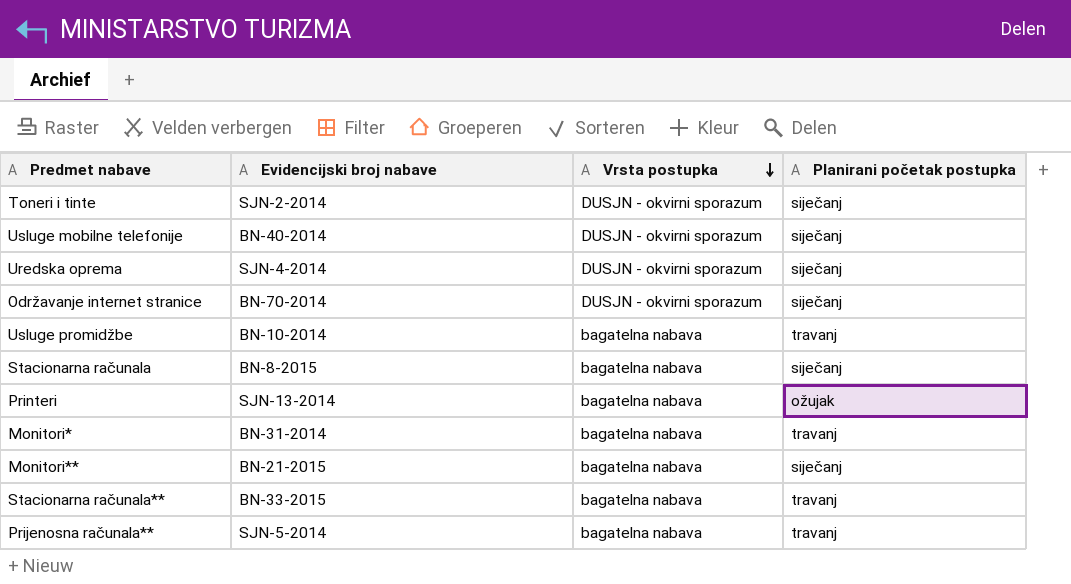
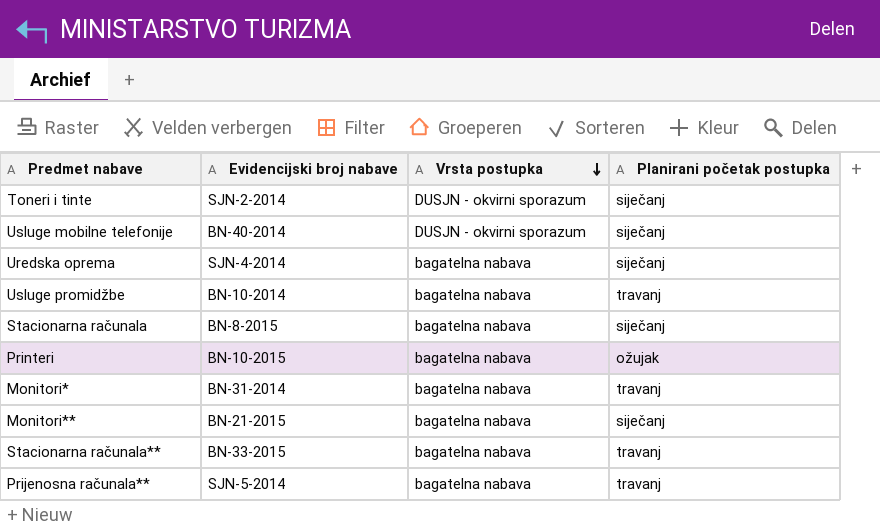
row Održavanje internet stranice: BN-70-2014 | DUSJN - okvirni sporazum | siječanj -> none
Uredska oprema | Vrsta postupka: DUSJN - okvirni sporazum -> bagatelna nabava
Printeri | Evidencijski broj nabave: SJN-13-2014 -> BN-10-2015

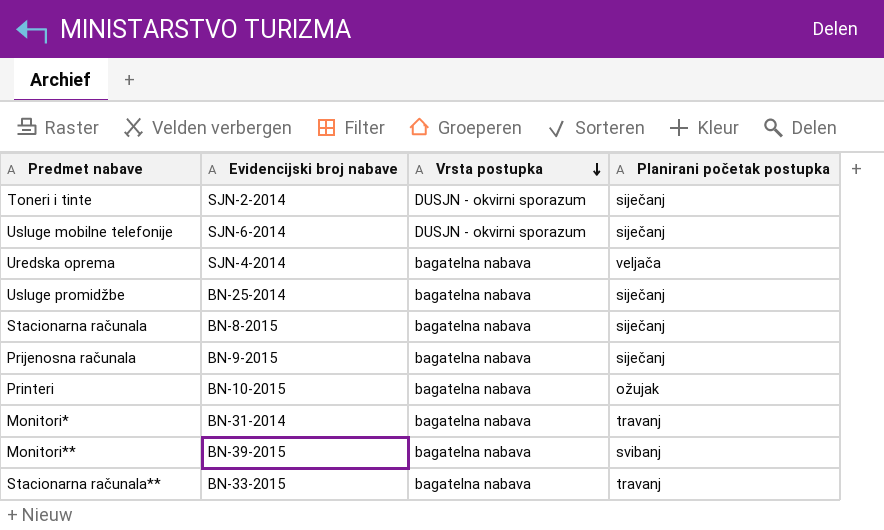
row Prijenosna računala**: SJN-5-2014 | bagatelna nabava | travanj -> none
Usluge mobilne telefonije | Evidencijski broj nabave: BN-40-2014 -> SJN-6-2014
Uredska oprema | Planirani početak postupka: siječanj -> veljača
Usluge promidžbe | Evidencijski broj nabave: BN-10-2014 -> BN-25-2014
Usluge promidžbe | Planirani početak postupka: travanj -> siječanj
row Prijenosna računala: none -> BN-9-2015 | bagatelna nabava | siječanj
Monitori** | Evidencijski broj nabave: BN-21-2015 -> BN-39-2015
Monitori** | Planirani početak postupka: siječanj -> svibanj

